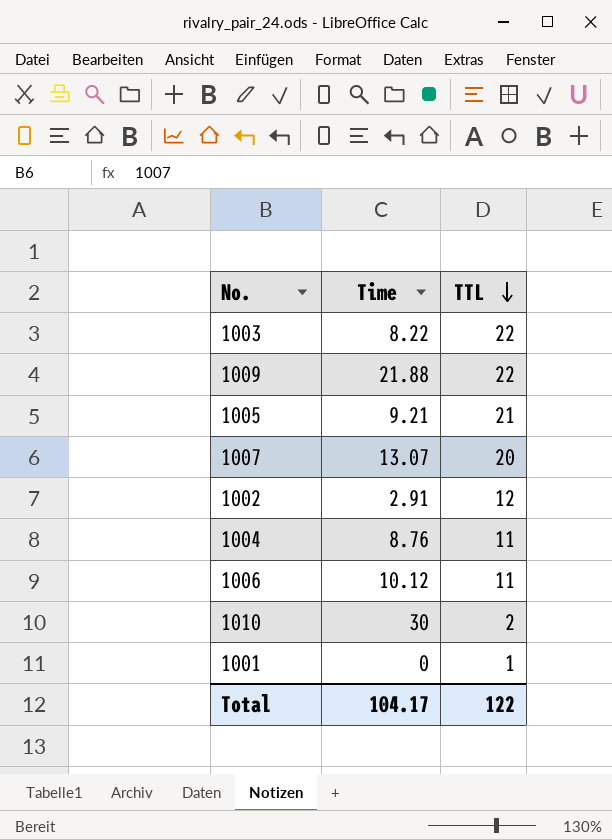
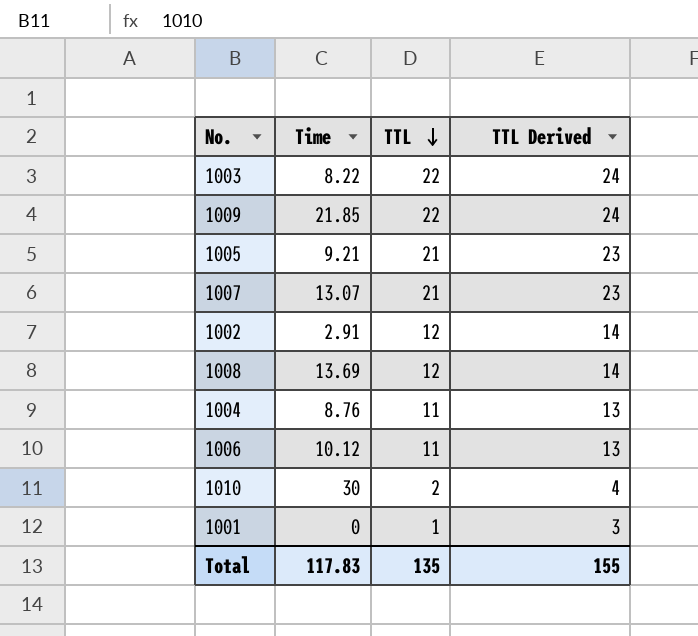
column TTL Derived | formula: none -> [TTL] + 2
1009 | Time: 21.88 -> 21.85
1007 | TTL: 20 -> 21
row 1008: none -> 13.69 | 12 | 14
Total | Time: 104.17 -> 117.83
Total | TTL: 122 -> 135

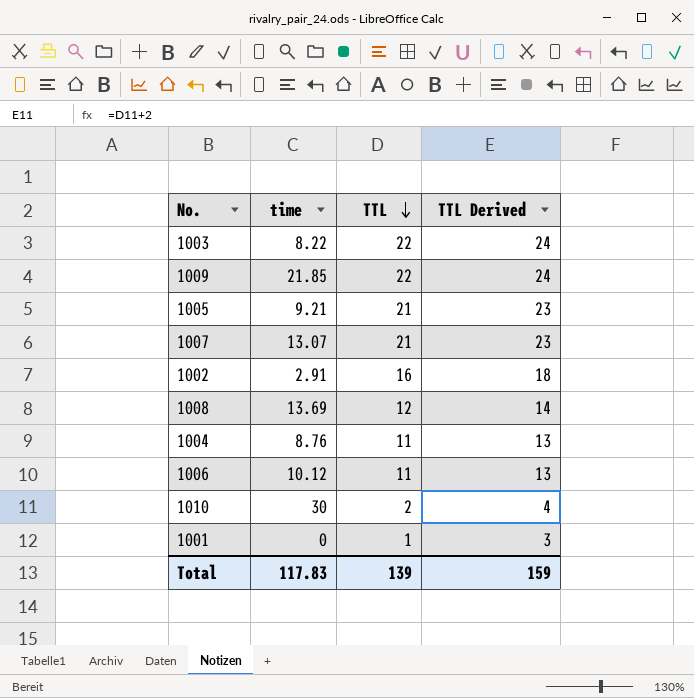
column name: Time -> time
1002 | TTL: 12 -> 16
1002 | TTL Derived: 14 -> 18
Total | TTL: 135 -> 139
Total | TTL Derived: 155 -> 159

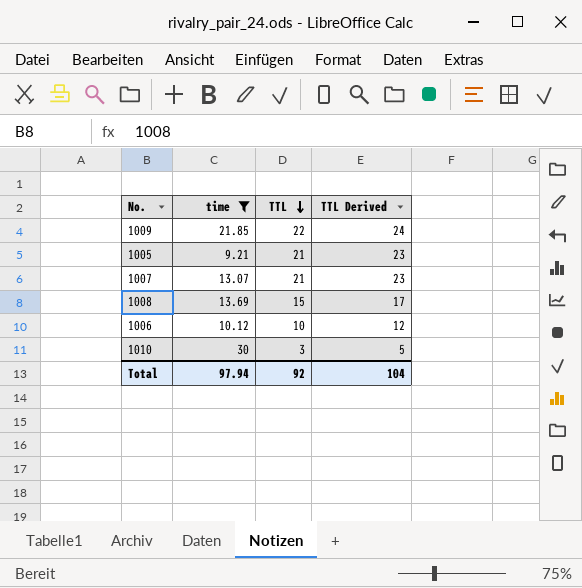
filter: none -> time >= 9.21
1008 | TTL: 12 -> 15
1008 | TTL Derived: 14 -> 17
1006 | TTL: 11 -> 10
1006 | TTL Derived: 13 -> 12
1010 | TTL: 2 -> 3
1010 | TTL Derived: 4 -> 5
Total | time: 117.83 -> 97.94
Total | TTL: 139 -> 92
Total | TTL Derived: 159 -> 104

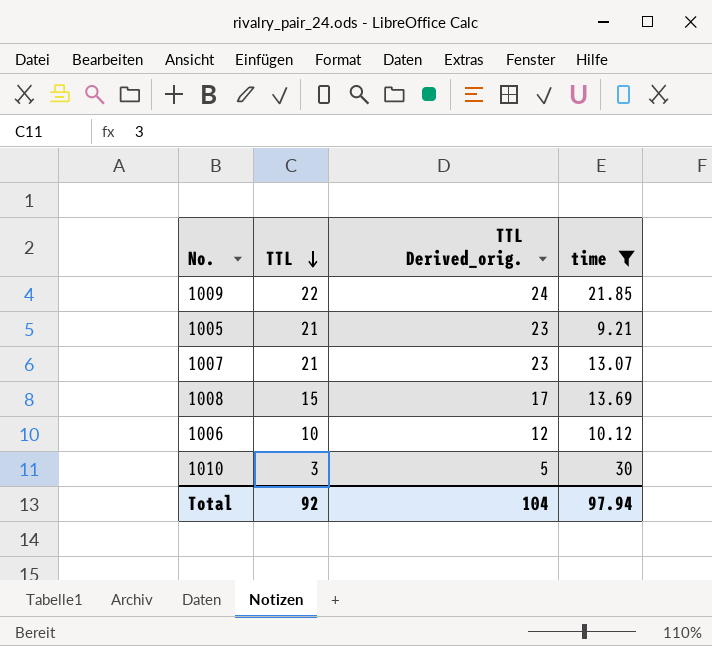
column name: TTL Derived -> TTL Derived_orig.
column time | position: 2 -> 4

